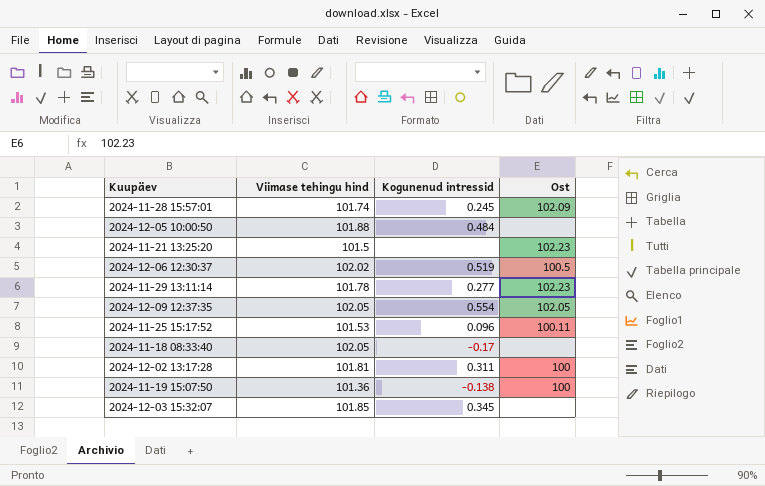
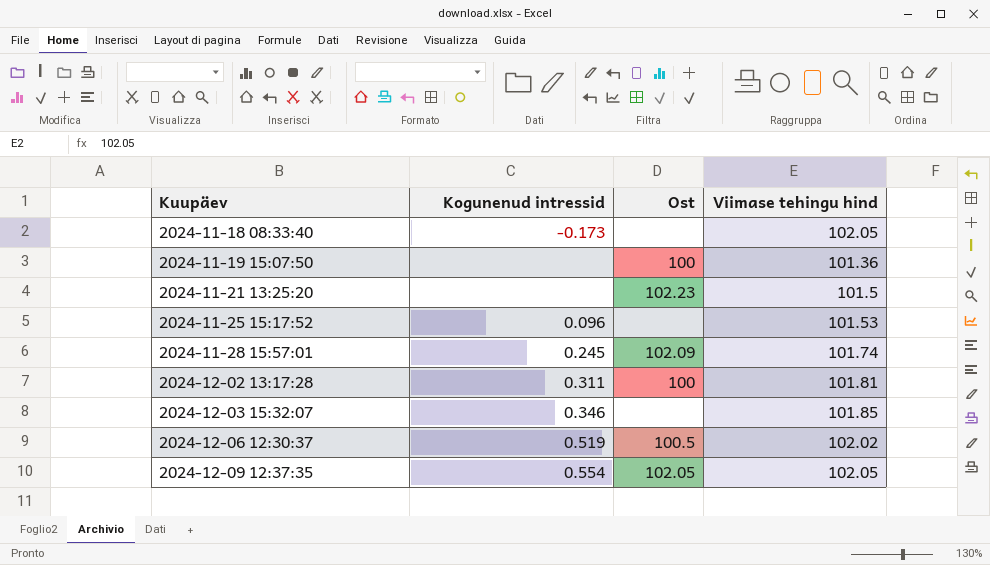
row order: none -> Kuupäev ascending
column Viimase tehingu hind | position: 2 -> 4
row 2024-12-05 10:00:50: 101.88 | 0.484 | none -> none
row 2024-11-29 13:11:14: 101.78 | 0.277 | 102.23 -> none
2024-11-18 08:33:40 | Kogunenud intressid: -0.17 -> -0.173
2024-11-19 15:07:50 | Kogunenud intressid: -0.138 -> none
2024-11-25 15:17:52 | Ost: 100.11 -> none
2024-12-03 15:32:07 | Kogunenud intressid: 0.345 -> 0.346

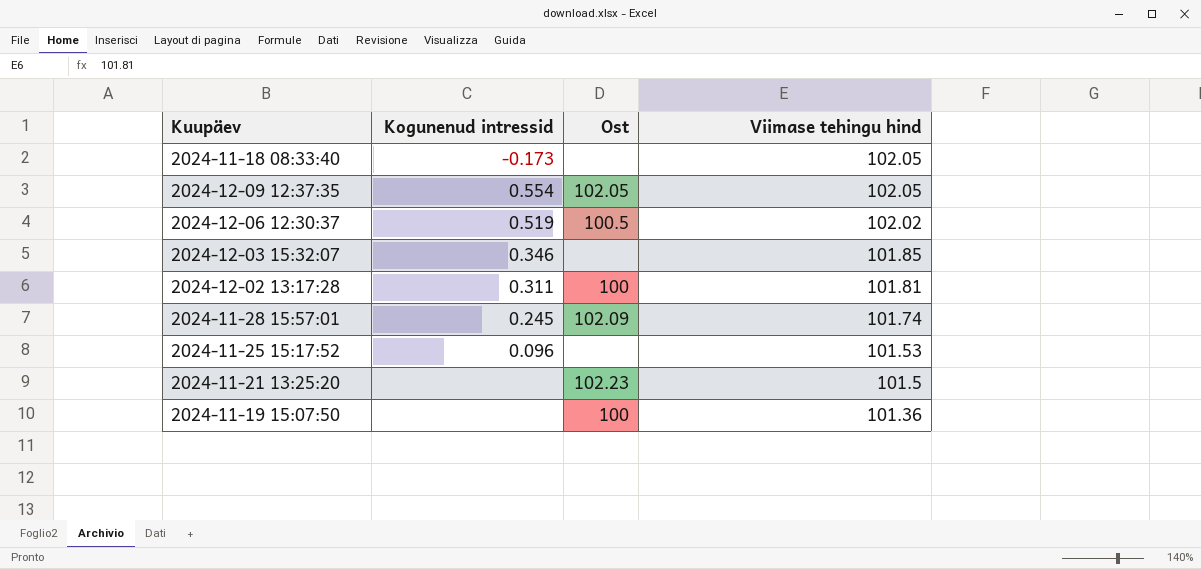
row order: Kuupäev ascending -> Viimase tehingu hind descending

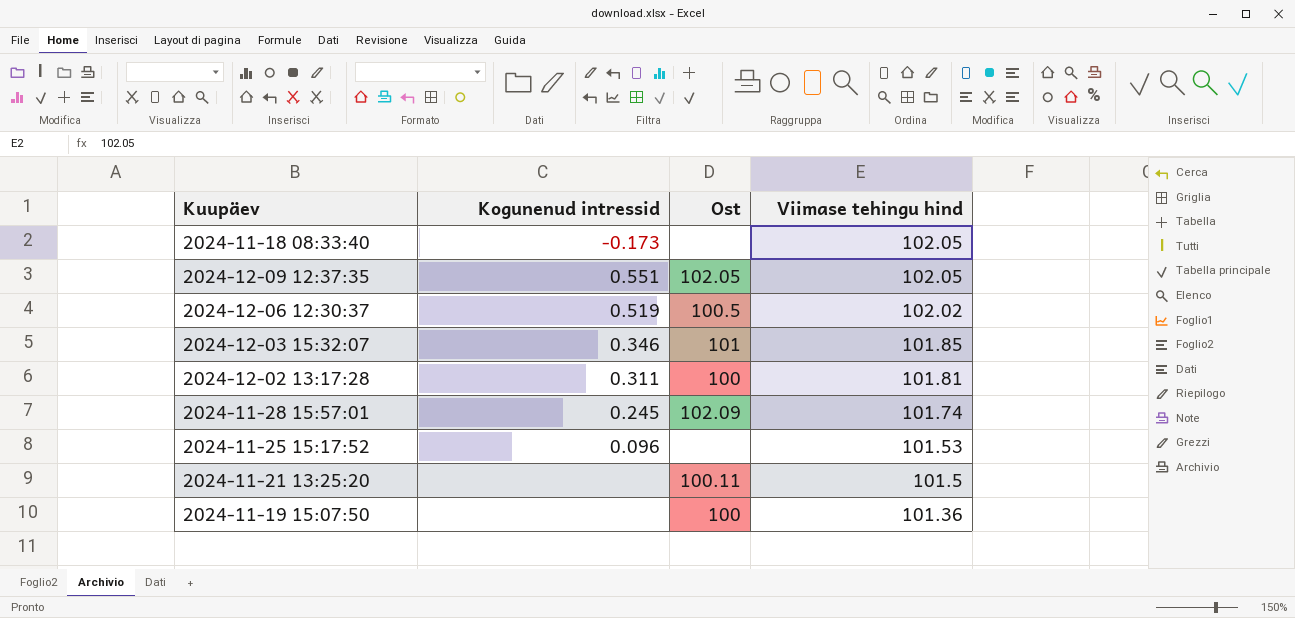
2024-12-09 12:37:35 | Kogunenud intressid: 0.554 -> 0.551
2024-12-03 15:32:07 | Ost: none -> 101
2024-11-21 13:25:20 | Ost: 102.23 -> 100.11

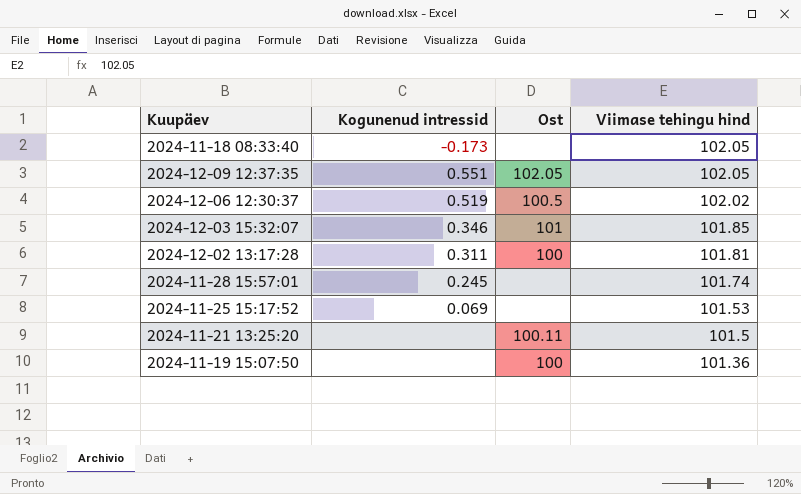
2024-11-28 15:57:01 | Ost: 102.09 -> none
2024-11-25 15:17:52 | Kogunenud intressid: 0.096 -> 0.069

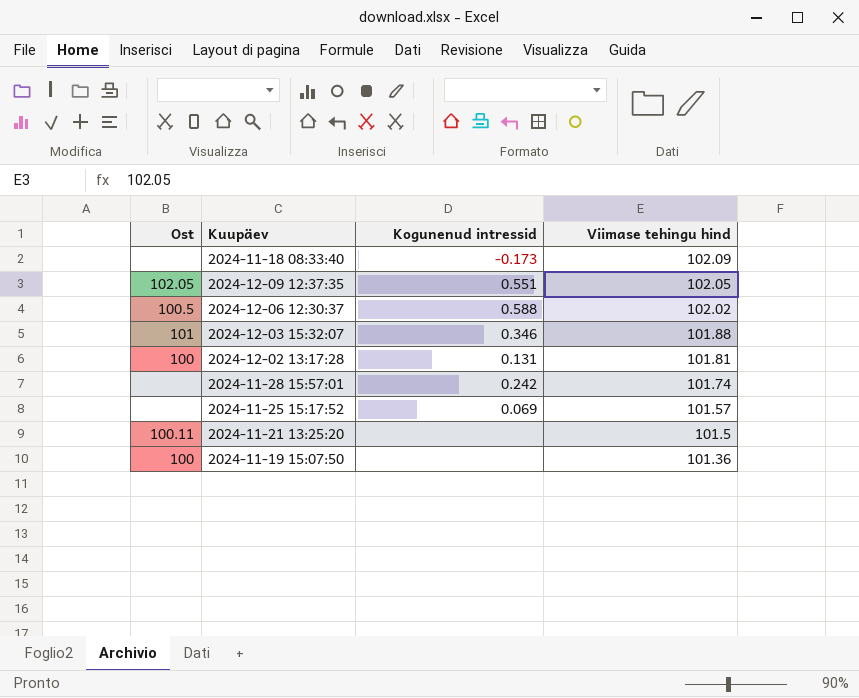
column Ost | position: 3 -> 1
2024-11-18 08:33:40 | Viimase tehingu hind: 102.05 -> 102.09
2024-12-06 12:30:37 | Kogunenud intressid: 0.519 -> 0.588
2024-12-03 15:32:07 | Viimase tehingu hind: 101.85 -> 101.88
2024-12-02 13:17:28 | Kogunenud intressid: 0.311 -> 0.131
2024-11-28 15:57:01 | Kogunenud intressid: 0.245 -> 0.242
2024-11-25 15:17:52 | Viimase tehingu hind: 101.53 -> 101.57

